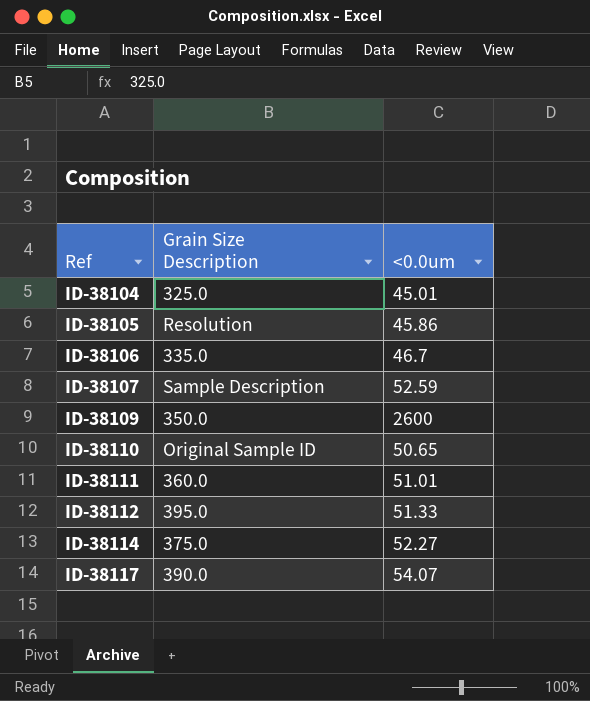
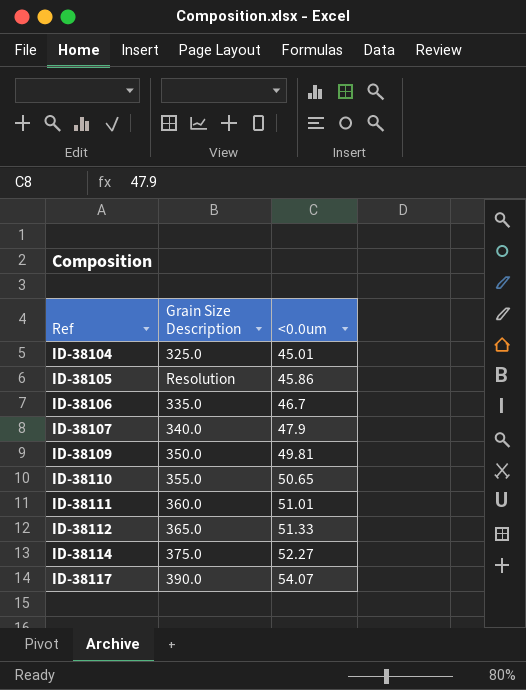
ID-38107 | Grain Size Description: Sample Description -> 340.0
ID-38107 | <0.0um: 52.59 -> 47.9
ID-38109 | <0.0um: 2600 -> 49.81
ID-38110 | Grain Size Description: Original Sample ID -> 355.0
ID-38112 | Grain Size Description: 395.0 -> 365.0

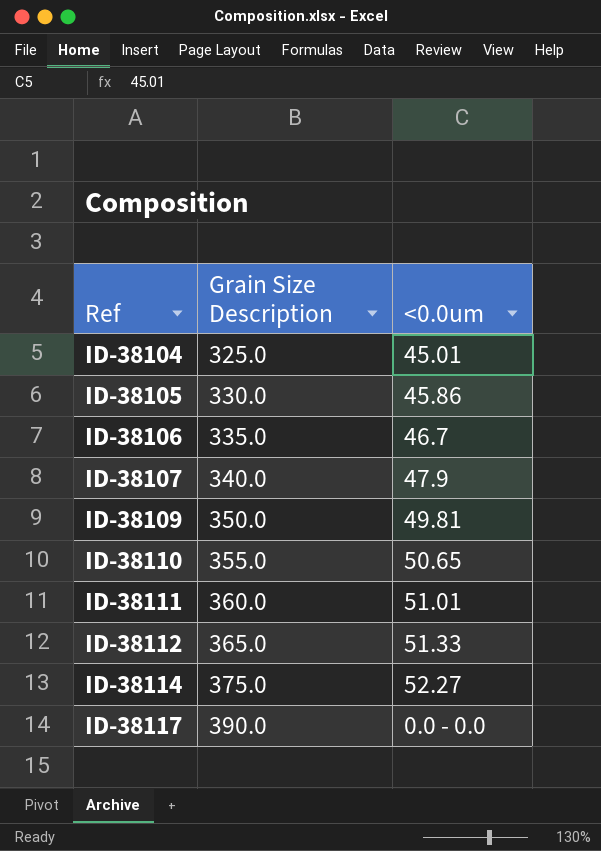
ID-38105 | Grain Size Description: Resolution -> 330.0
ID-38117 | <0.0um: 54.07 -> 0.0 - 0.0

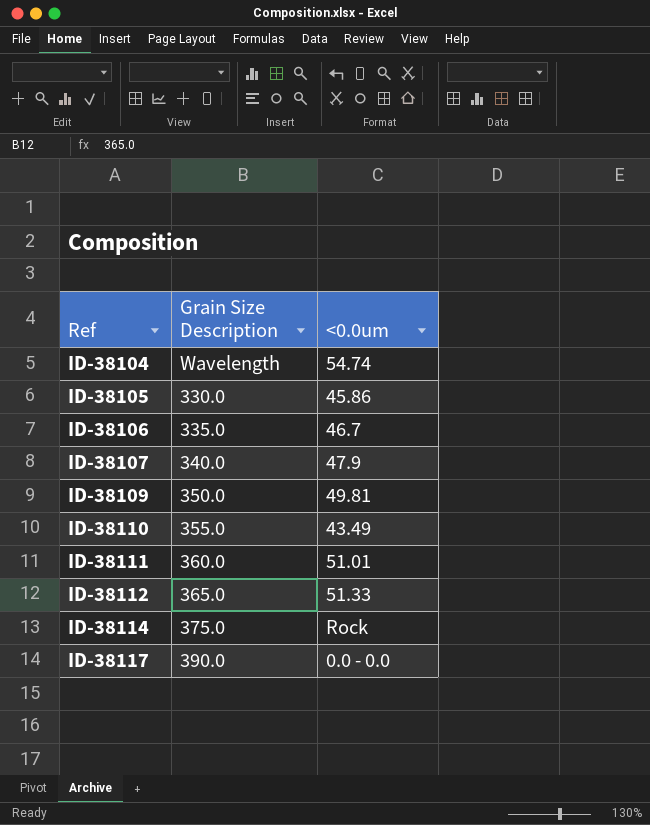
ID-38104 | Grain Size Description: 325.0 -> Wavelength
ID-38104 | <0.0um: 45.01 -> 54.74
ID-38110 | <0.0um: 50.65 -> 43.49
ID-38114 | <0.0um: 52.27 -> Rock

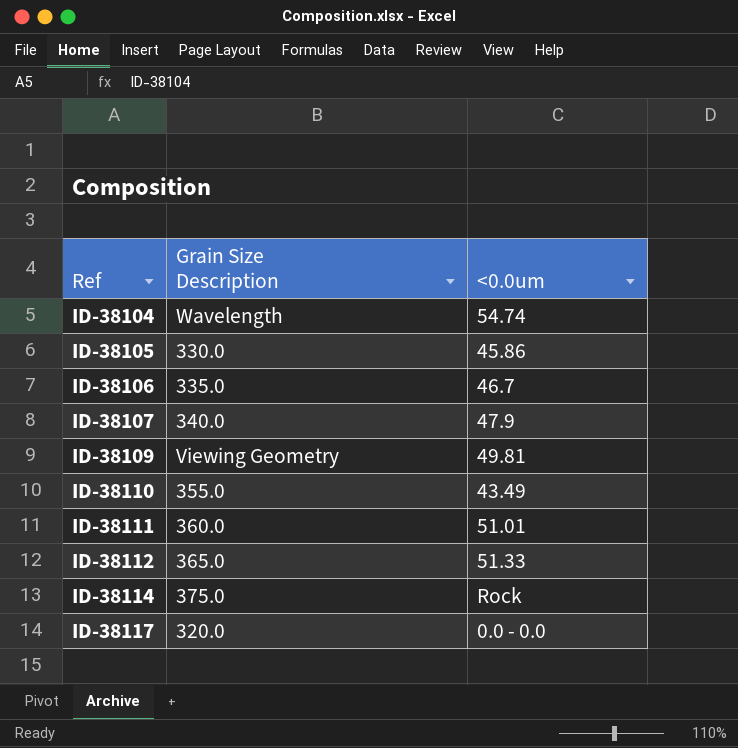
ID-38109 | Grain Size Description: 350.0 -> Viewing Geometry
ID-38117 | Grain Size Description: 390.0 -> 320.0

